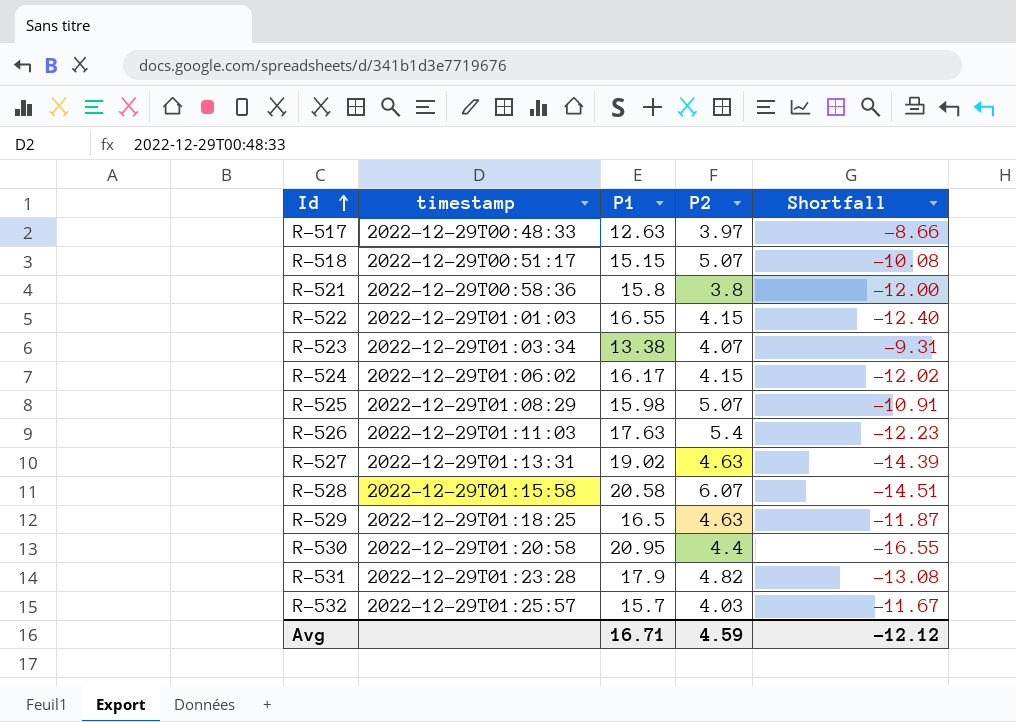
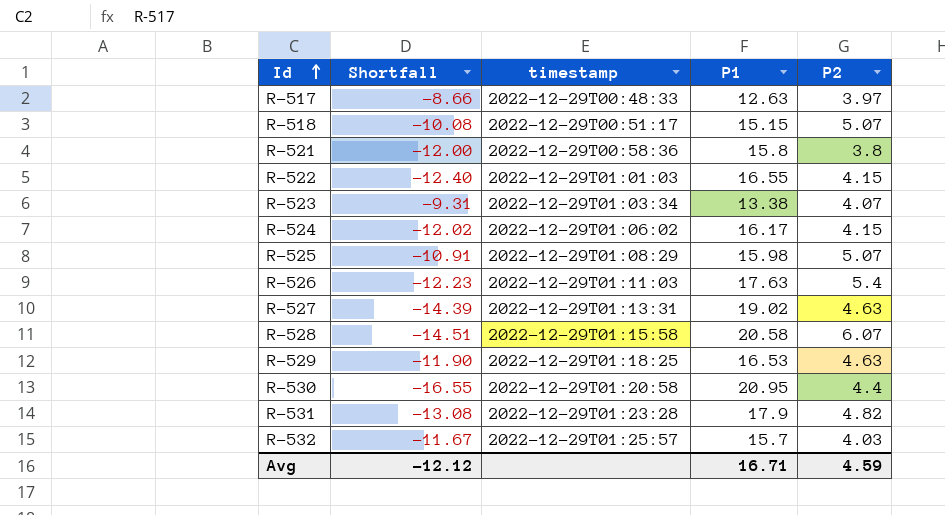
column Shortfall | position: 5 -> 2
R-529 | Shortfall: -11.87 -> -11.90
R-529 | P1: 16.5 -> 16.53

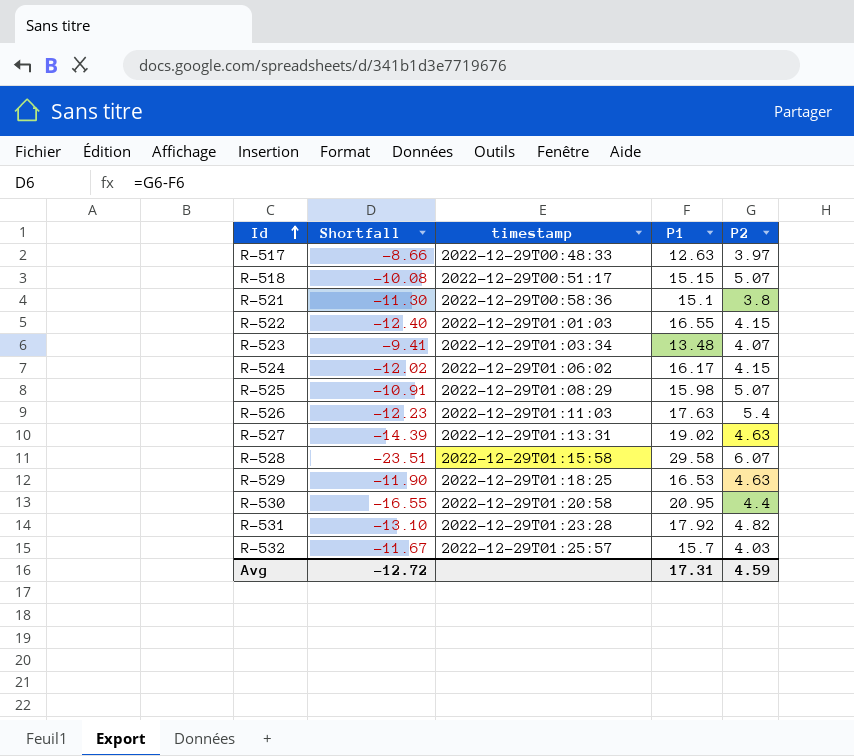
R-521 | Shortfall: -12.00 -> -11.30
R-521 | P1: 15.8 -> 15.1
R-523 | Shortfall: -9.31 -> -9.41
R-523 | P1: 13.38 -> 13.48
R-528 | Shortfall: -14.51 -> -23.51
R-528 | P1: 20.58 -> 29.58
R-531 | Shortfall: -13.08 -> -13.10
R-531 | P1: 17.9 -> 17.92
Avg | Shortfall: -12.12 -> -12.72
Avg | P1: 16.71 -> 17.31

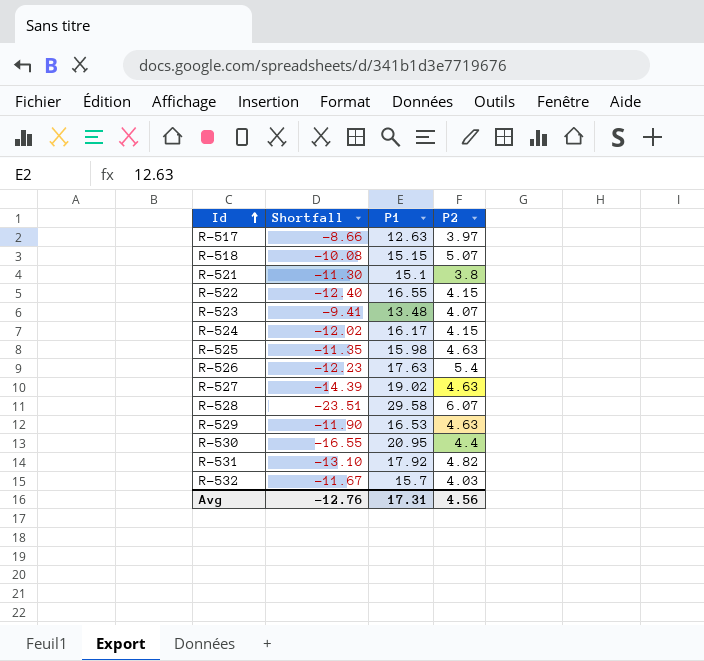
column timestamp | position: 3 -> none
R-525 | Shortfall: -10.91 -> -11.35
R-525 | P2: 5.07 -> 4.63
Avg | Shortfall: -12.72 -> -12.76
Avg | P2: 4.59 -> 4.56

